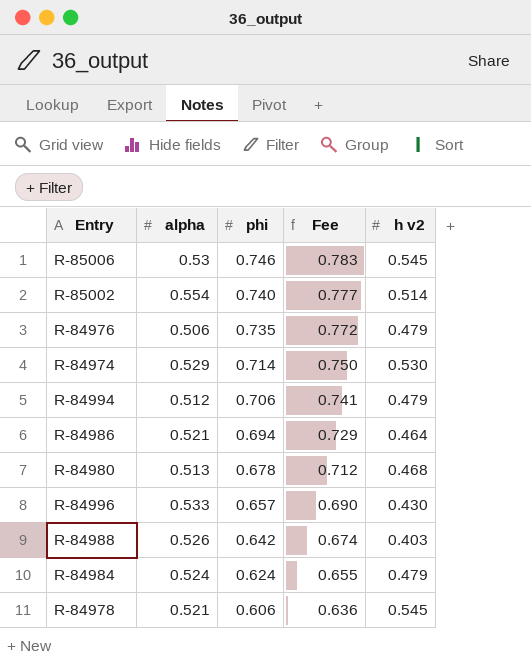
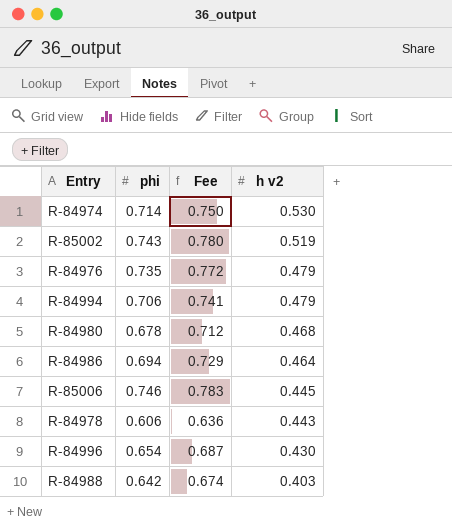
row order: phi descending -> h v2 descending
column alpha | position: 2 -> none
row R-84984: 0.524 | 0.624 | 0.655 | 0.479 -> none
R-85002 | phi: 0.740 -> 0.743
R-85002 | Fee: 0.777 -> 0.780
R-85002 | h v2: 0.514 -> 0.519
R-85006 | h v2: 0.545 -> 0.445
R-84978 | h v2: 0.545 -> 0.443
R-84996 | phi: 0.657 -> 0.654
R-84996 | Fee: 0.690 -> 0.687

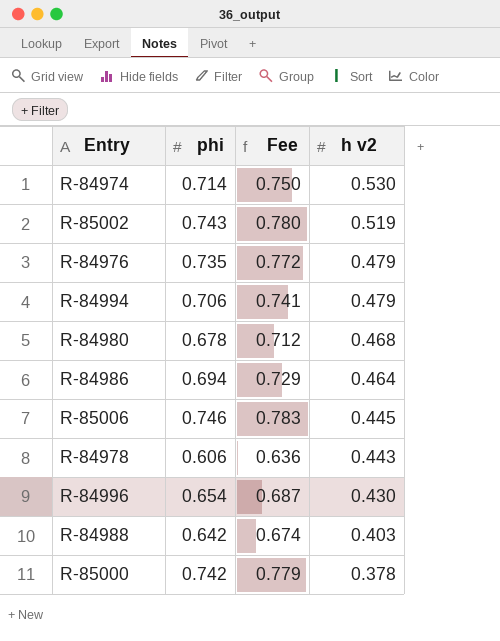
row R-85000: none -> 0.742 | 0.779 | 0.378

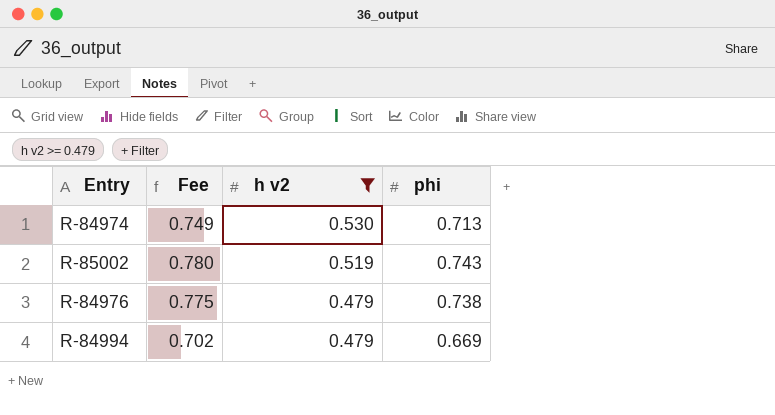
filter: none -> h v2 >= 0.479
column phi | position: 2 -> 4
R-84974 | Fee: 0.750 -> 0.749
R-84974 | phi: 0.714 -> 0.713
R-84976 | Fee: 0.772 -> 0.775
R-84976 | phi: 0.735 -> 0.738
R-84994 | Fee: 0.741 -> 0.702
R-84994 | phi: 0.706 -> 0.669

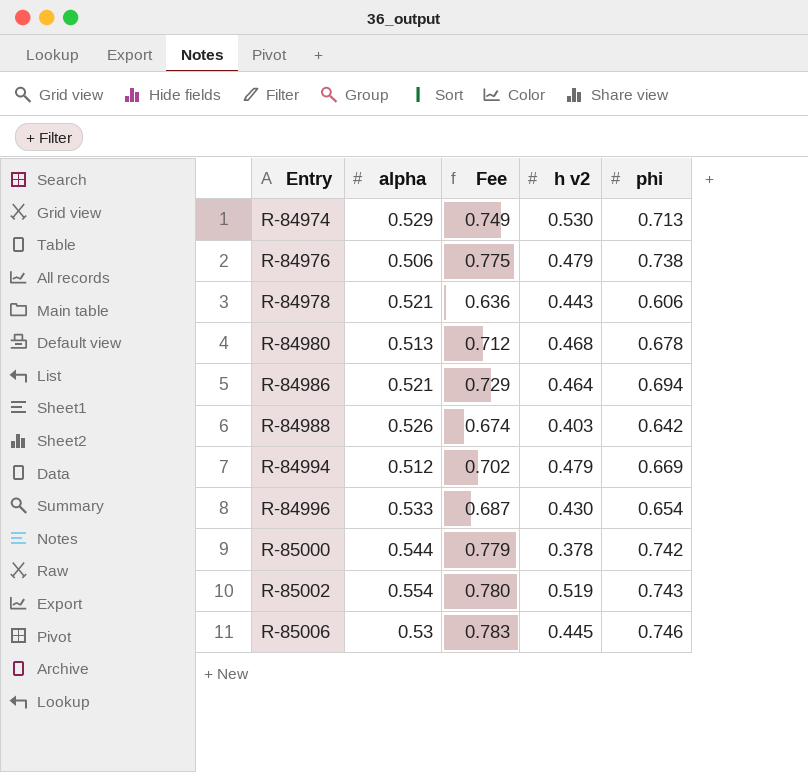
filter: h v2 >= 0.479 -> none
row order: h v2 descending -> Entry ascending
column alpha | position: none -> 2

